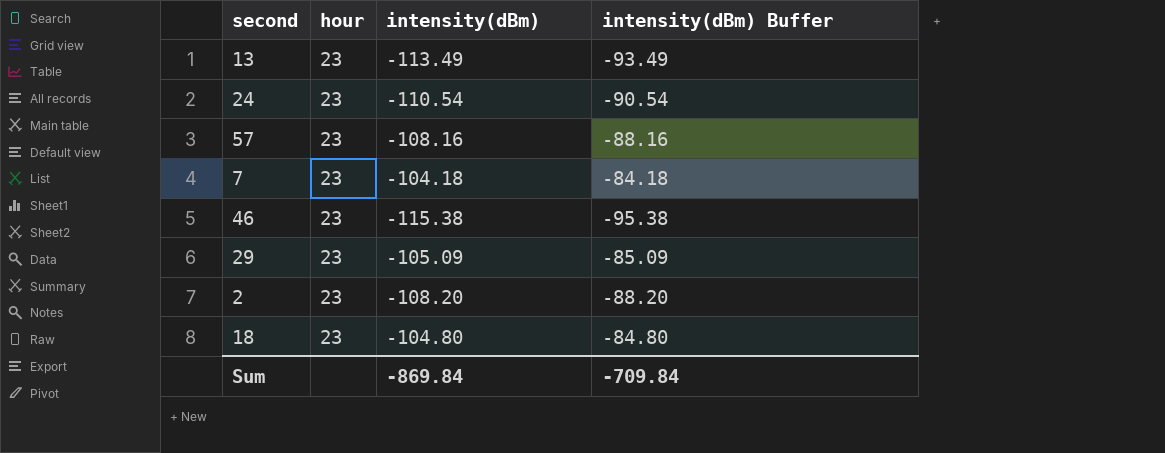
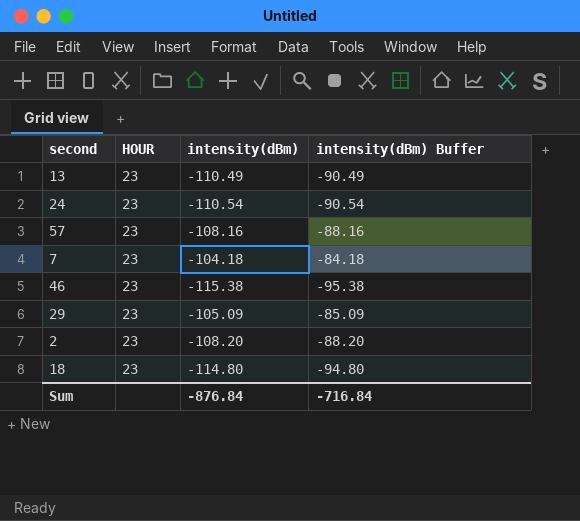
column name: hour -> HOUR
13 | intensity(dBm): -113.49 -> -110.49
13 | intensity(dBm) Buffer: -93.49 -> -90.49
18 | intensity(dBm): -104.80 -> -114.80
18 | intensity(dBm) Buffer: -84.80 -> -94.80
Sum | intensity(dBm): -869.84 -> -876.84
Sum | intensity(dBm) Buffer: -709.84 -> -716.84

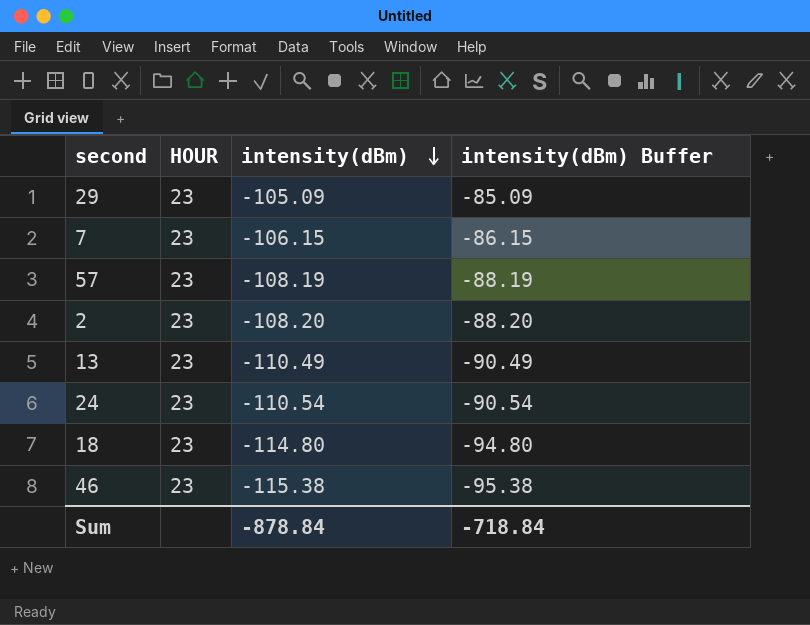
row order: none -> intensity(dBm) descending
7 | intensity(dBm): -104.18 -> -106.15
7 | intensity(dBm) Buffer: -84.18 -> -86.15
57 | intensity(dBm): -108.16 -> -108.19
57 | intensity(dBm) Buffer: -88.16 -> -88.19
Sum | intensity(dBm): -876.84 -> -878.84
Sum | intensity(dBm) Buffer: -716.84 -> -718.84

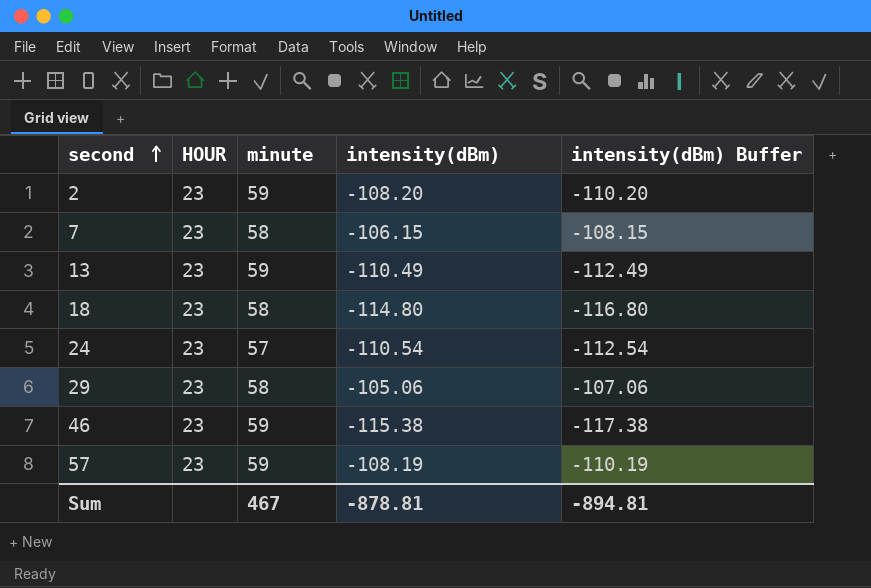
row order: intensity(dBm) descending -> second ascending
column minute | position: none -> 3
column intensity(dBm) Buffer | formula: [intensity(dBm)] + 20 -> [intensity(dBm)] - 2
29 | intensity(dBm): -105.09 -> -105.06
Sum | intensity(dBm): -878.84 -> -878.81
Sum | intensity(dBm) Buffer: -718.84 -> -894.81

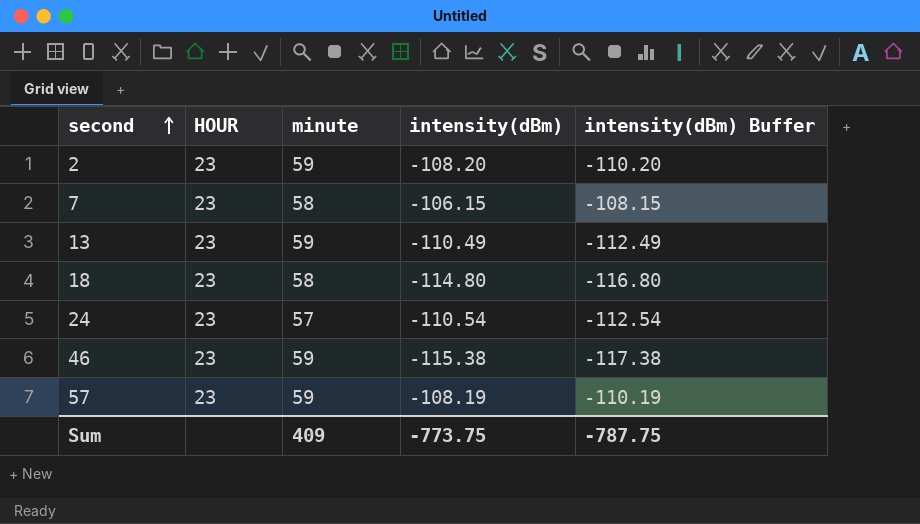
row 29: 23 | 58 | -105.06 | -107.06 -> none
Sum | minute: 467 -> 409
Sum | intensity(dBm): -878.81 -> -773.75
Sum | intensity(dBm) Buffer: -894.81 -> -787.75

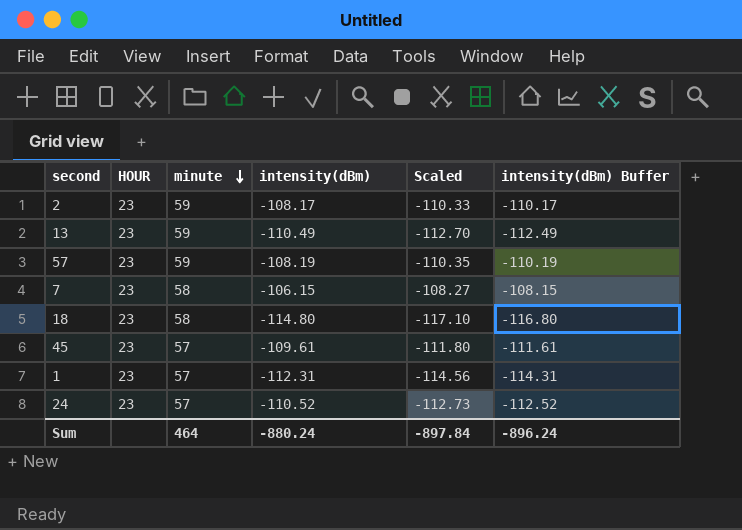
row order: second ascending -> minute descending
column Scaled | formula: none -> [intensity(dBm)] * 1.02
row 46: 23 | 59 | -115.38 | -117.38 -> none
2 | intensity(dBm): -108.20 -> -108.17
2 | intensity(dBm) Buffer: -110.20 -> -110.17
row 45: none -> 23 | 57 | -109.61 | -111.80 | -111.61
row 1: none -> 23 | 57 | -112.31 | -114.56 | -114.31
24 | intensity(dBm): -110.54 -> -110.52
24 | intensity(dBm) Buffer: -112.54 -> -112.52
Sum | minute: 409 -> 464
Sum | intensity(dBm): -773.75 -> -880.24
Sum | intensity(dBm) Buffer: -787.75 -> -896.24

